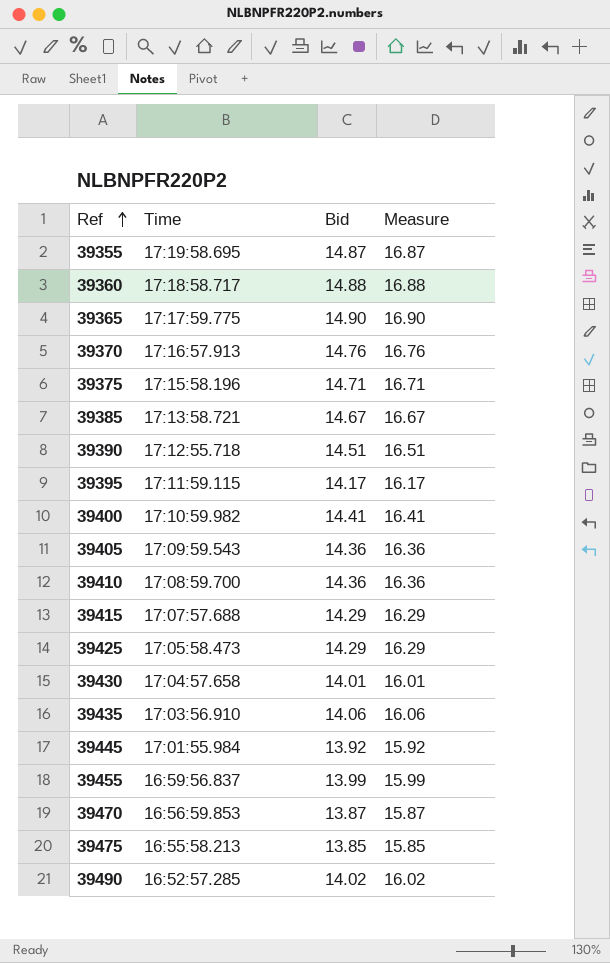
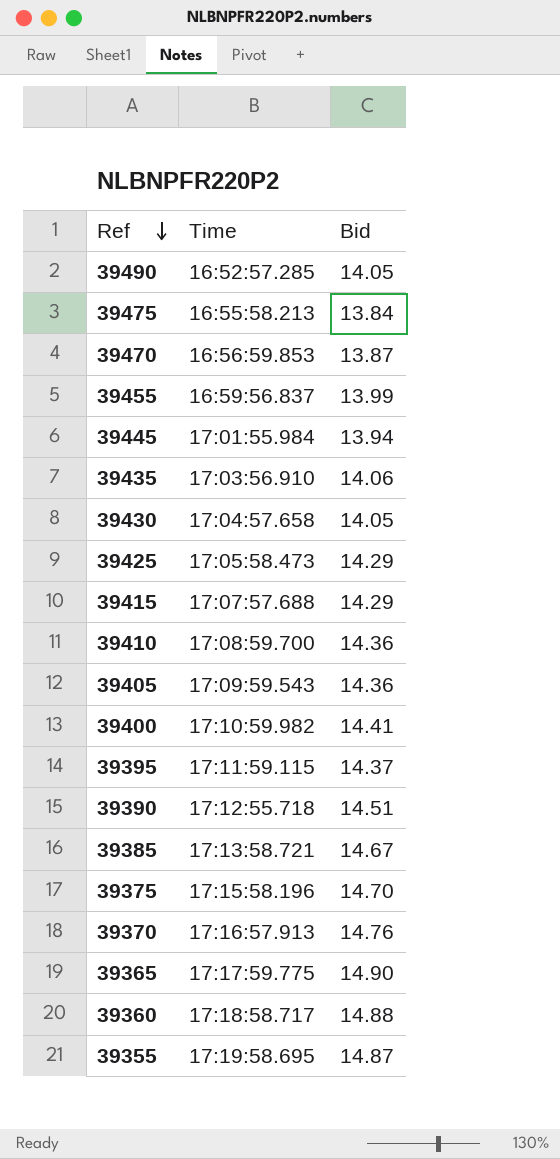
row order: Ref ascending -> Ref descending
column Measure | formula: [Bid] + 2 -> none
39490 | Bid: 14.02 -> 14.05
39475 | Bid: 13.85 -> 13.84
39445 | Bid: 13.92 -> 13.94
39430 | Bid: 14.01 -> 14.05
39395 | Bid: 14.17 -> 14.37
39375 | Bid: 14.71 -> 14.70

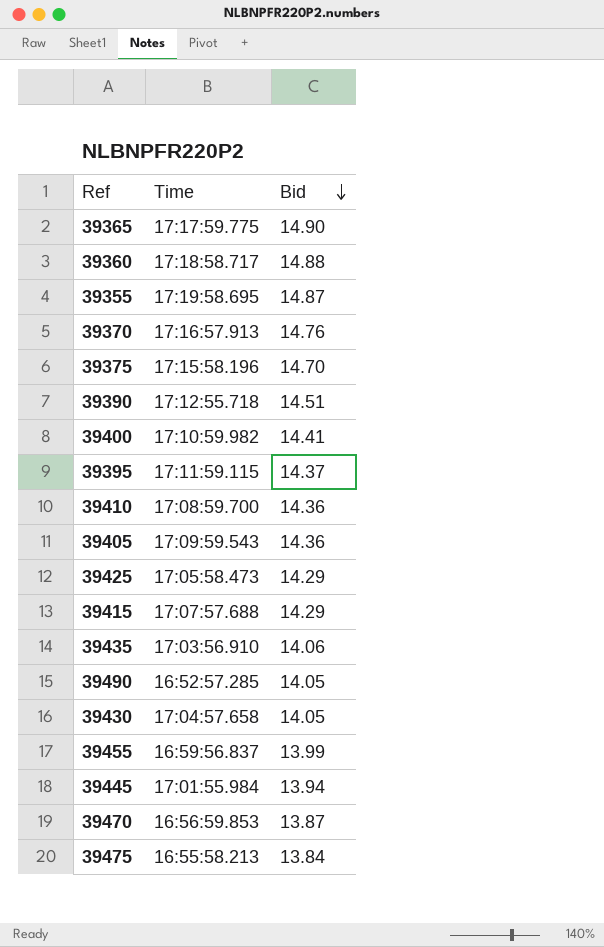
row order: Ref descending -> Bid descending
row 39385: 17:13:58.721 | 14.67 -> none

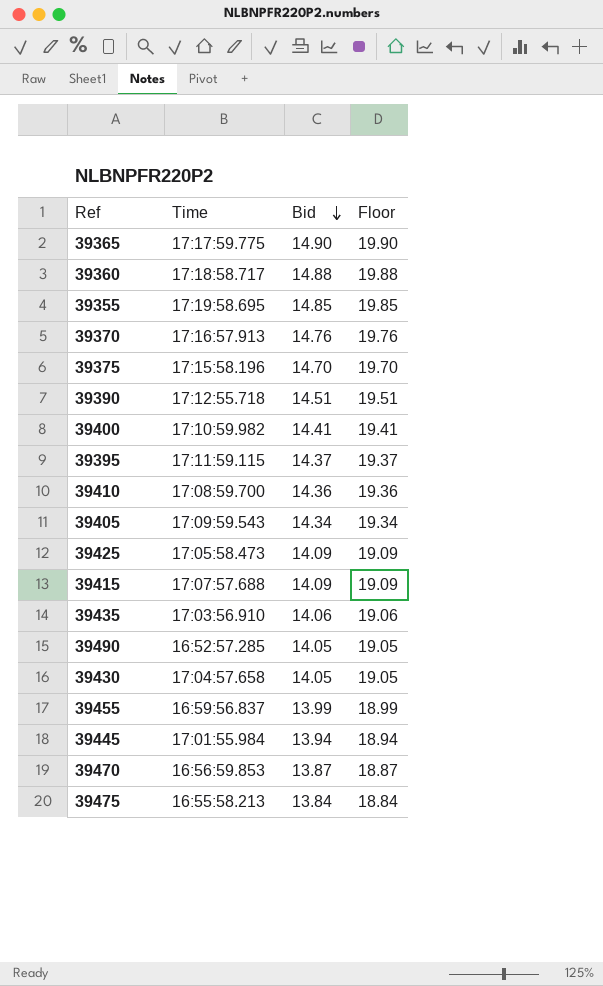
column Floor | formula: none -> [Bid] + 5
39355 | Bid: 14.87 -> 14.85
39405 | Bid: 14.36 -> 14.34
39425 | Bid: 14.29 -> 14.09
39415 | Bid: 14.29 -> 14.09

